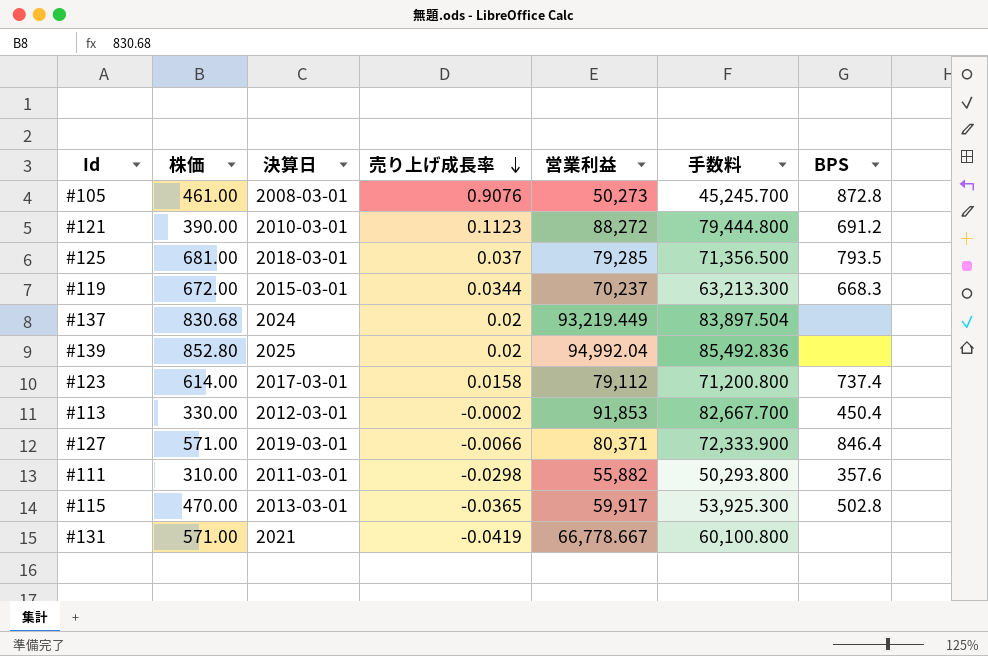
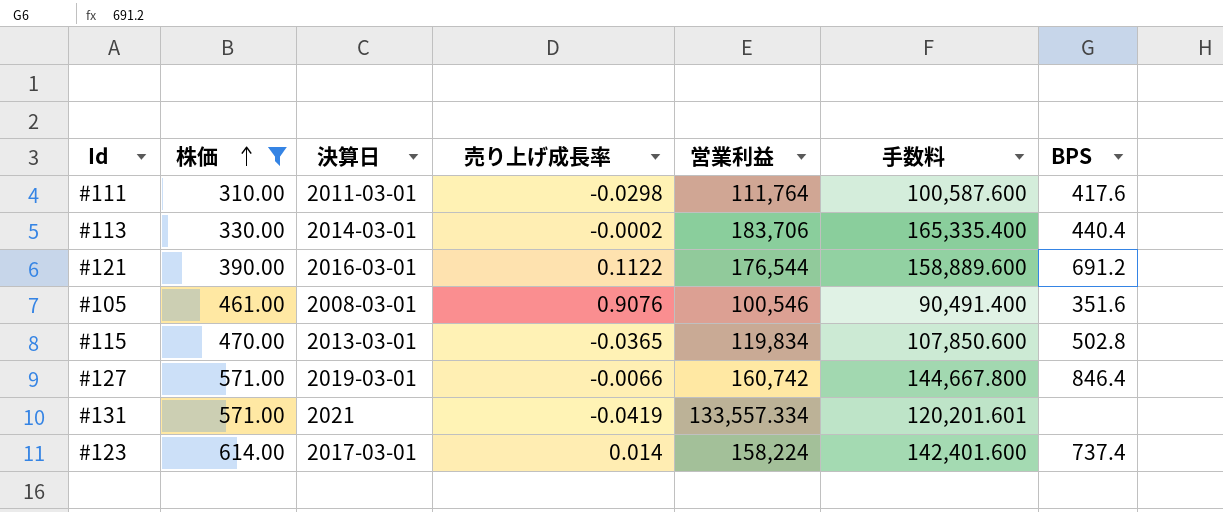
filter: none -> 株価 <= 614.00
row order: 売り上げ成長率 descending -> 株価 ascending
#111 | 営業利益: 55,882 -> 111,764
#111 | 手数料: 50,293.800 -> 100,587.600
#111 | BPS: 357.6 -> 417.6
#113 | 決算日: 2012-03-01 -> 2014-03-01
#113 | 営業利益: 91,853 -> 183,706
#113 | 手数料: 82,667.700 -> 165,335.400
#113 | BPS: 450.4 -> 440.4
#121 | 決算日: 2010-03-01 -> 2016-03-01
#121 | 売り上げ成長率: 0.1123 -> 0.1122
#121 | 営業利益: 88,272 -> 176,544
#121 | 手数料: 79,444.800 -> 158,889.600
#105 | 営業利益: 50,273 -> 100,546
#105 | 手数料: 45,245.700 -> 90,491.400
#105 | BPS: 872.8 -> 351.6
#115 | 営業利益: 59,917 -> 119,834
#115 | 手数料: 53,925.300 -> 107,850.600
#127 | 営業利益: 80,371 -> 160,742
#127 | 手数料: 72,333.900 -> 144,667.800
#131 | 営業利益: 66,778.667 -> 133,557.334
#131 | 手数料: 60,100.800 -> 120,201.601
#123 | 売り上げ成長率: 0.0158 -> 0.014
#123 | 営業利益: 79,112 -> 158,224
#123 | 手数料: 71,200.800 -> 142,401.600

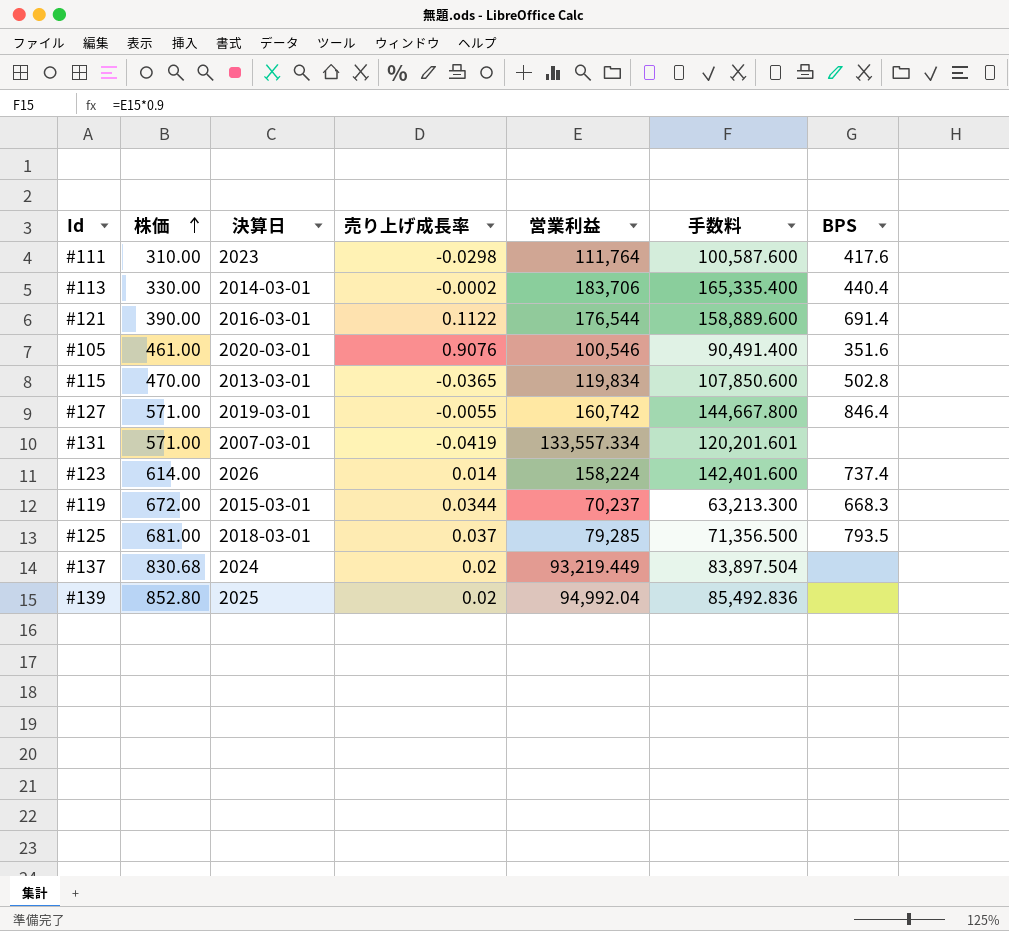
filter: 株価 <= 614.00 -> none
#111 | 決算日: 2011-03-01 -> 2023
#121 | BPS: 691.2 -> 691.4
#105 | 決算日: 2008-03-01 -> 2020-03-01
#127 | 売り上げ成長率: -0.0066 -> -0.0055
#131 | 決算日: 2021 -> 2007-03-01
#123 | 決算日: 2017-03-01 -> 2026

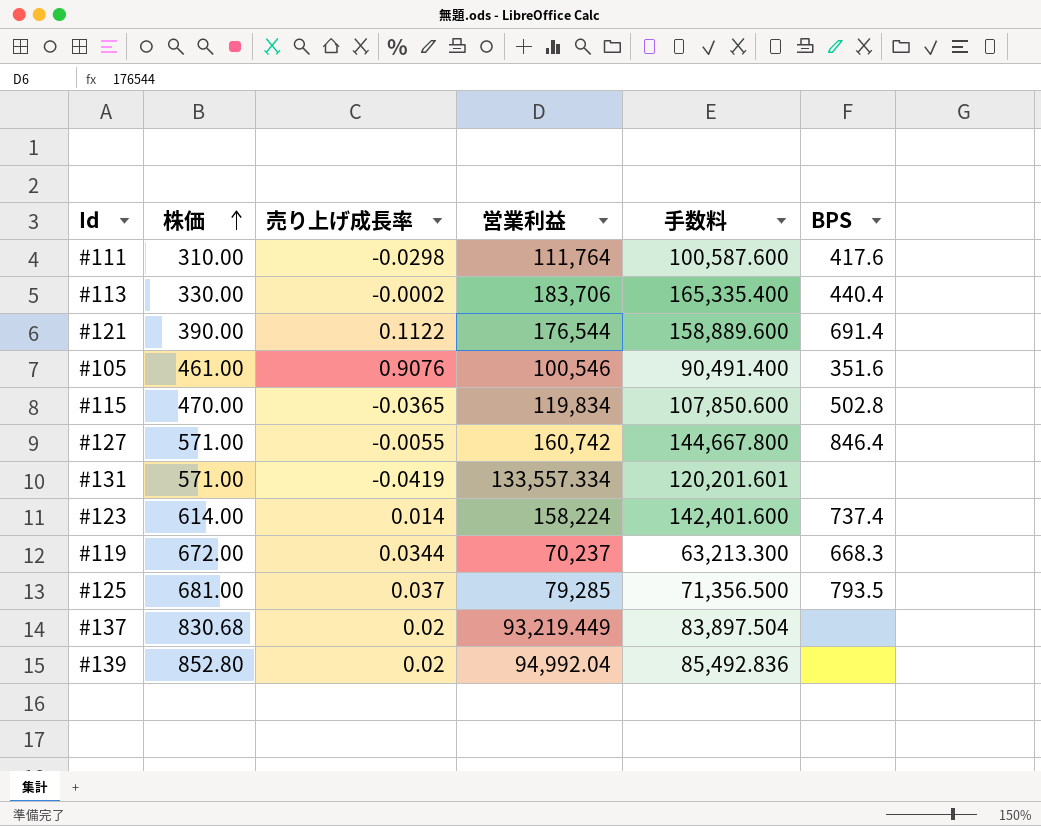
column 決算日 | position: 3 -> none

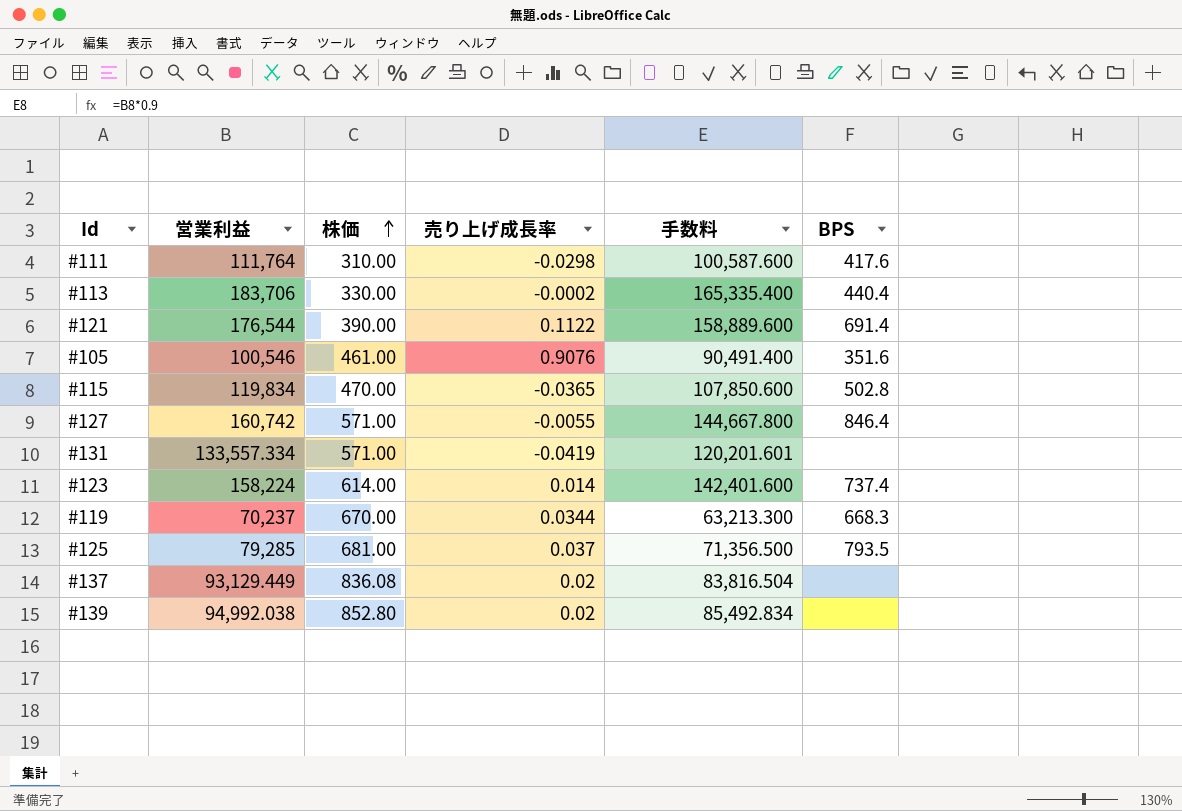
column 営業利益 | position: 4 -> 2
#119 | 株価: 672.00 -> 670.00
#137 | 営業利益: 93,219.449 -> 93,129.449
#137 | 株価: 830.68 -> 836.08
#137 | 手数料: 83,897.504 -> 83,816.504
#139 | 営業利益: 94,992.04 -> 94,992.038
#139 | 手数料: 85,492.836 -> 85,492.834

